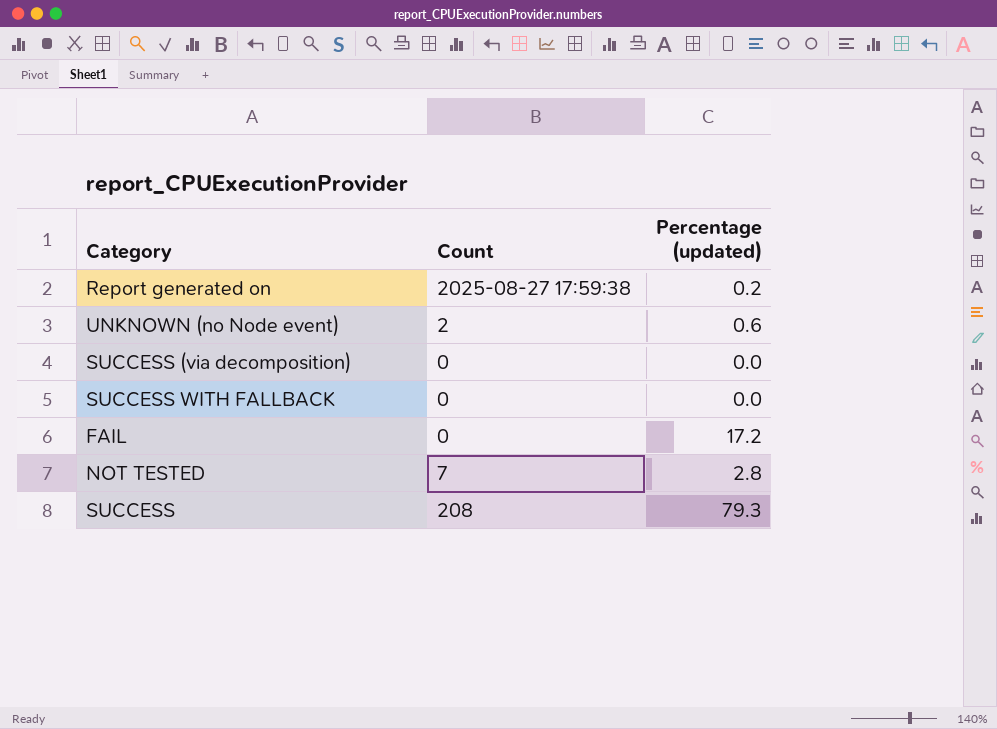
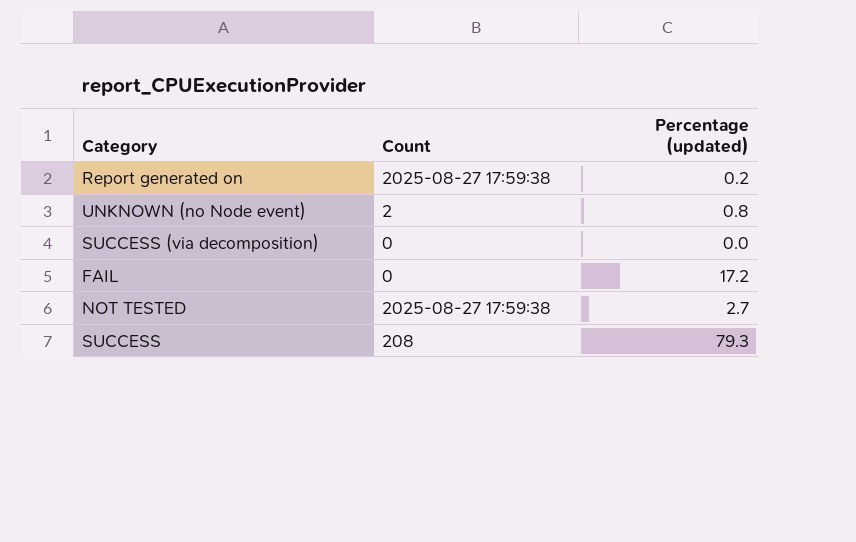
row SUCCESS WITH FALLBACK: 0 | 0.0 -> none
UNKNOWN (no Node event) | Percentage (updated): 0.6 -> 0.8
NOT TESTED | Count: 7 -> 2025-08-27 17:59:38
NOT TESTED | Percentage (updated): 2.8 -> 2.7

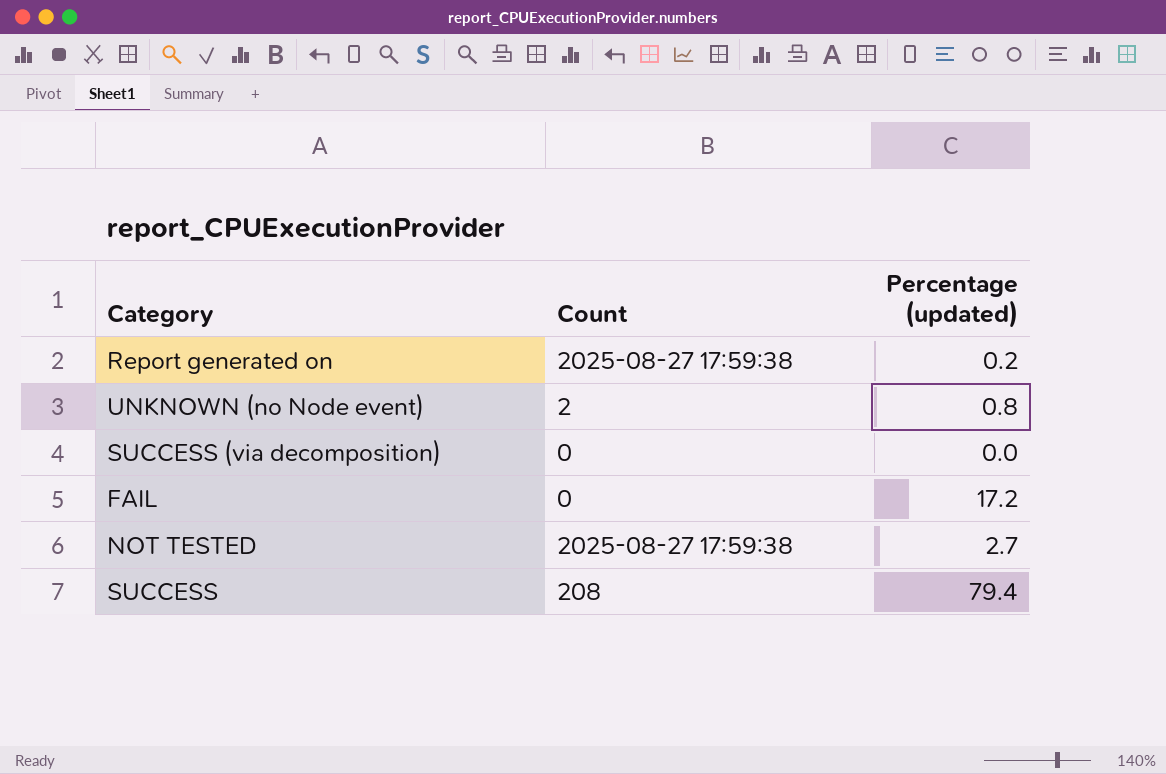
SUCCESS | Percentage (updated): 79.3 -> 79.4

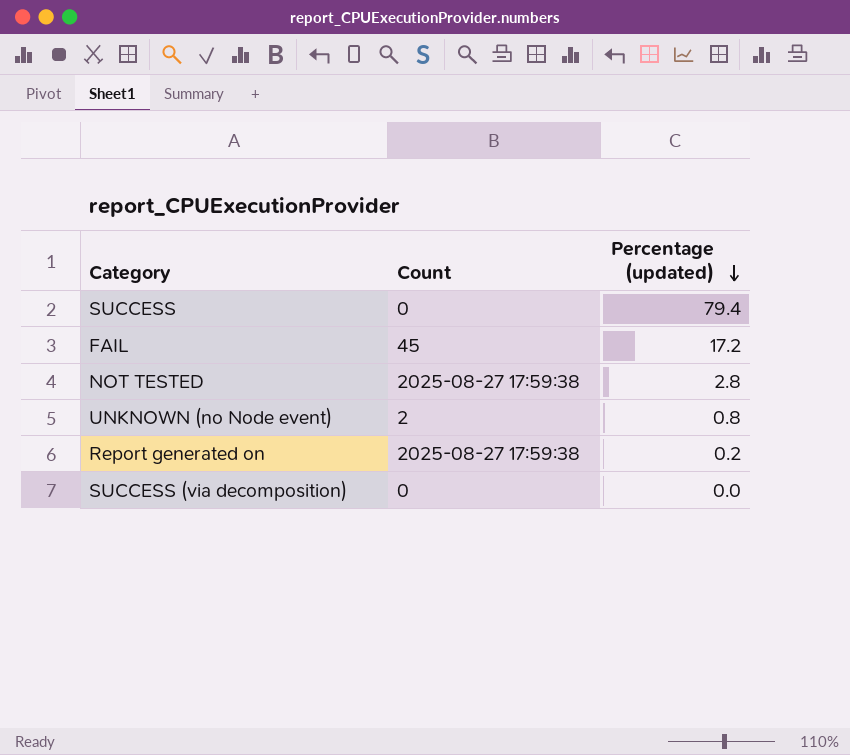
row order: none -> Percentage (updated) descending
SUCCESS | Count: 208 -> 0
FAIL | Count: 0 -> 45
NOT TESTED | Percentage (updated): 2.7 -> 2.8

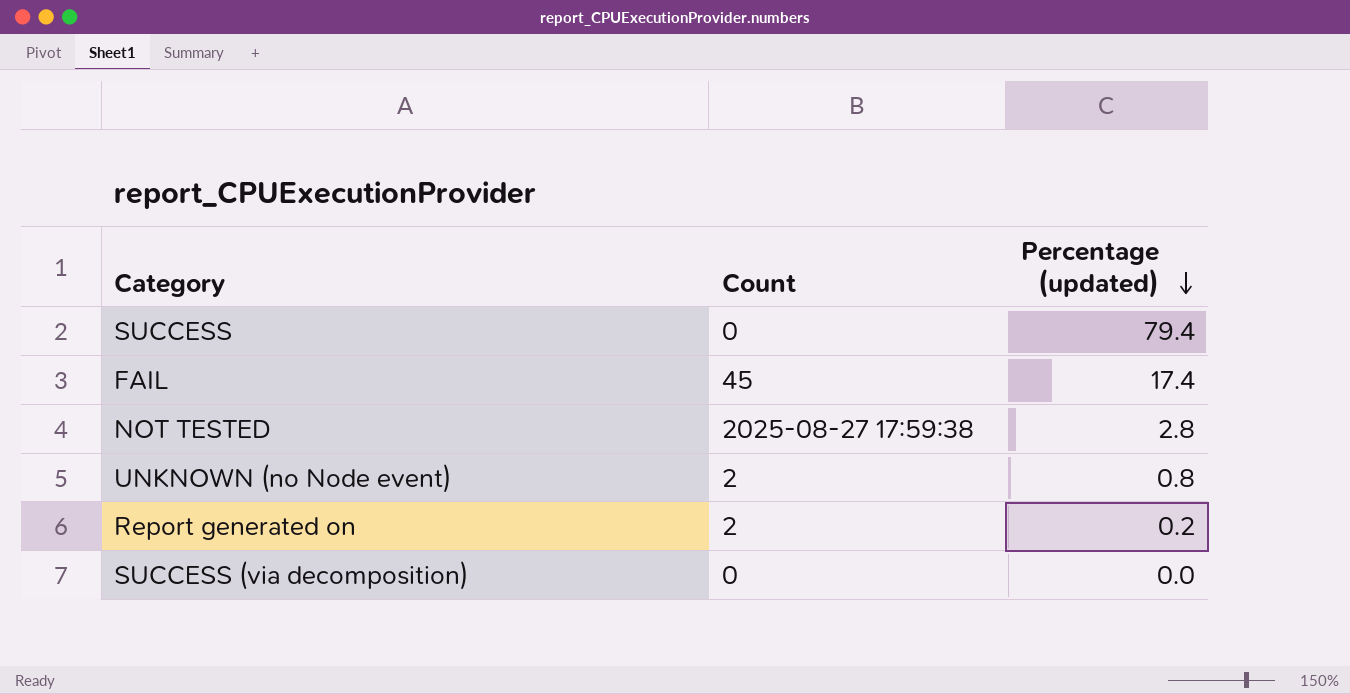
FAIL | Percentage (updated): 17.2 -> 17.4
Report generated on | Count: 2025-08-27 17:59:38 -> 2

